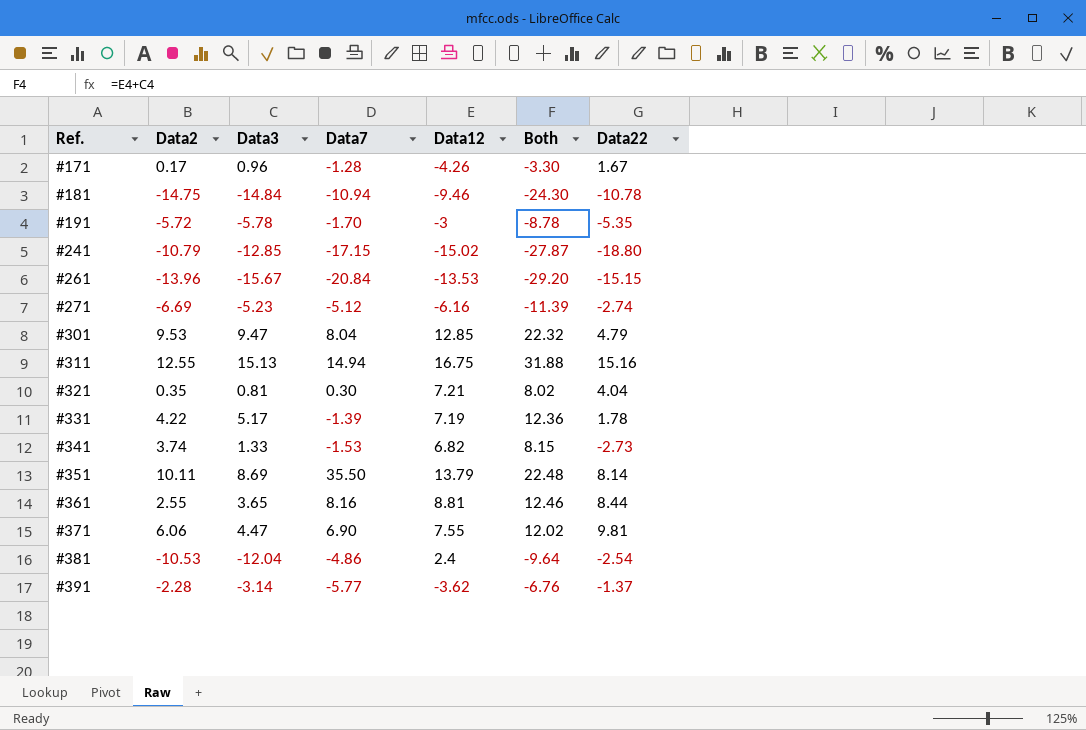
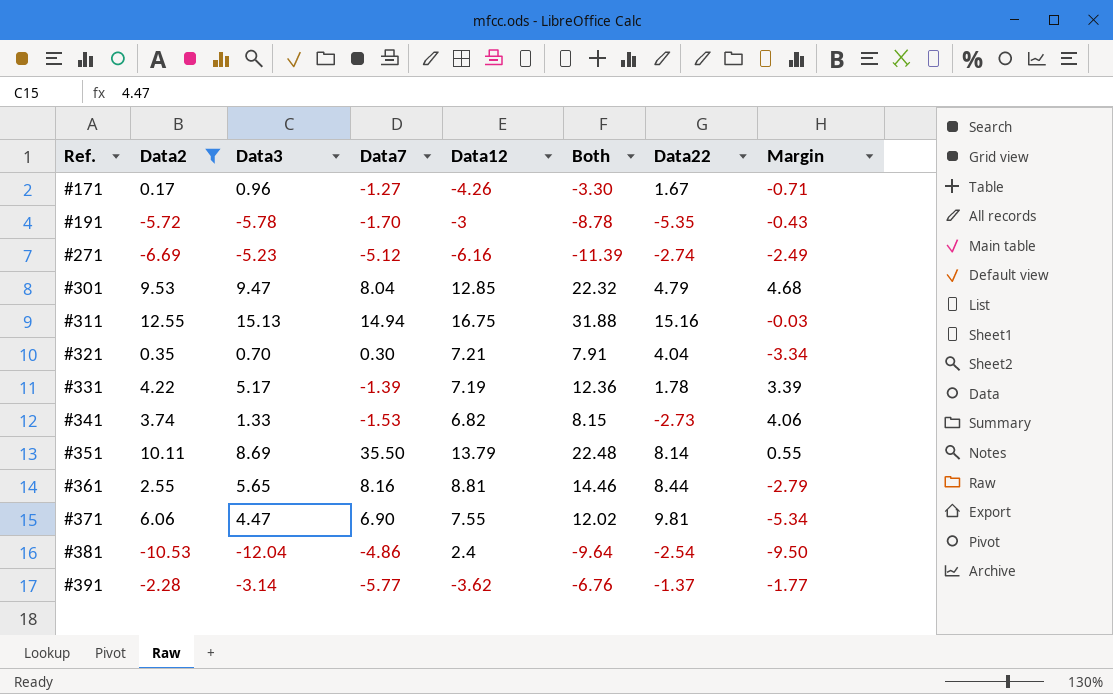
filter: none -> Data2 >= -10.53
column Margin | formula: none -> [Data3] - [Data22]
#171 | Data7: -1.28 -> -1.27
#321 | Data3: 0.81 -> 0.70
#321 | Both: 8.02 -> 7.91
#361 | Data3: 3.65 -> 5.65
#361 | Both: 12.46 -> 14.46

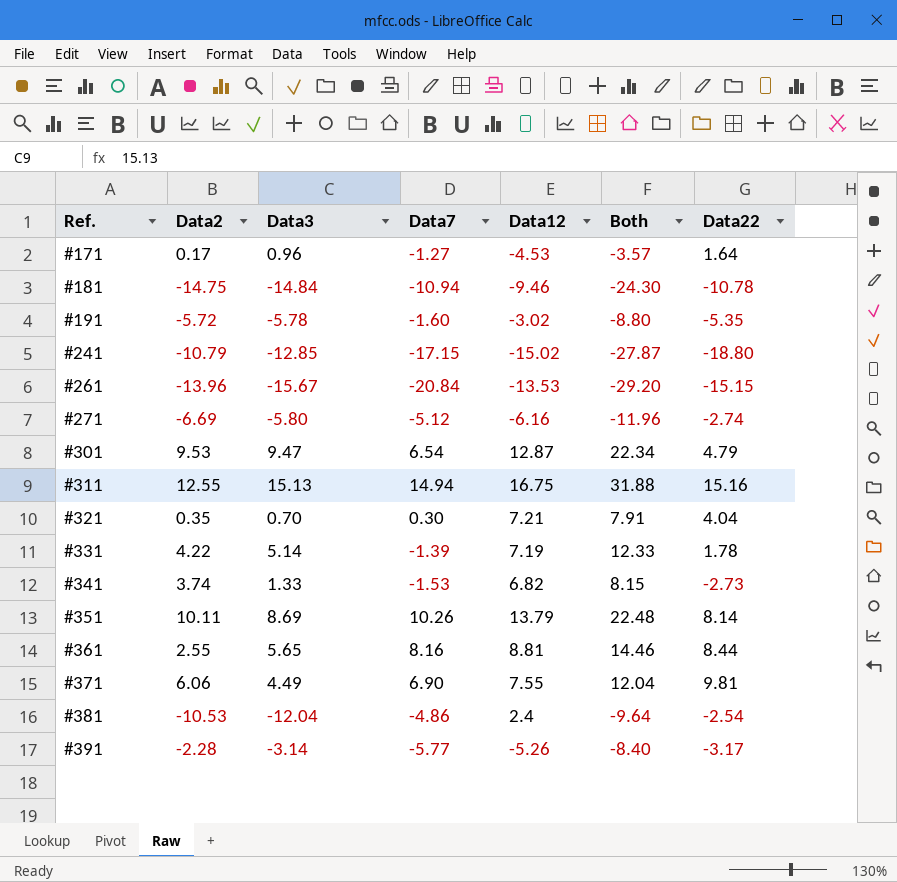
filter: Data2 >= -10.53 -> none
column Margin | formula: [Data3] - [Data22] -> none
#171 | Data12: -4.26 -> -4.53
#171 | Both: -3.30 -> -3.57
#171 | Data22: 1.67 -> 1.64
#191 | Data7: -1.70 -> -1.60
#191 | Data12: -3 -> -3.02
#191 | Both: -8.78 -> -8.80
#271 | Data3: -5.23 -> -5.80
#271 | Both: -11.39 -> -11.96
#301 | Data7: 8.04 -> 6.54
#301 | Data12: 12.85 -> 12.87
#301 | Both: 22.32 -> 22.34
#331 | Data3: 5.17 -> 5.14
#331 | Both: 12.36 -> 12.33
#351 | Data7: 35.50 -> 10.26
#371 | Data3: 4.47 -> 4.49
#371 | Both: 12.02 -> 12.04
#391 | Data12: -3.62 -> -5.26
#391 | Both: -6.76 -> -8.40
#391 | Data22: -1.37 -> -3.17

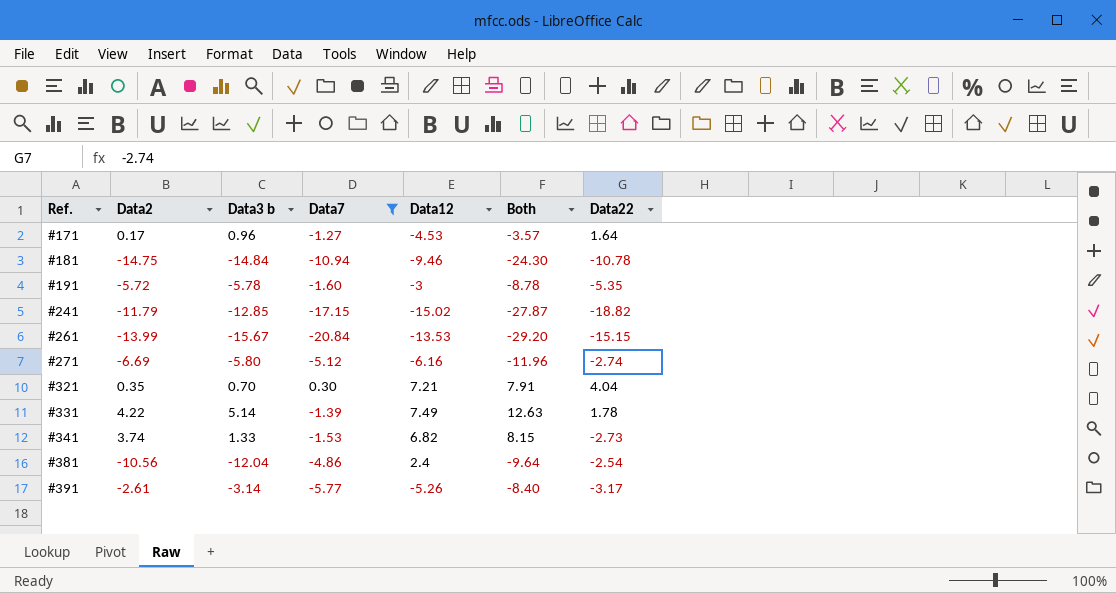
filter: none -> Data7 <= 0.30
column name: Data3 -> Data3 b
#191 | Data12: -3.02 -> -3
#191 | Both: -8.80 -> -8.78
#241 | Data2: -10.79 -> -11.79
#241 | Data22: -18.80 -> -18.82
#261 | Data2: -13.96 -> -13.99
#331 | Data12: 7.19 -> 7.49
#331 | Both: 12.33 -> 12.63
#381 | Data2: -10.53 -> -10.56
#391 | Data2: -2.28 -> -2.61

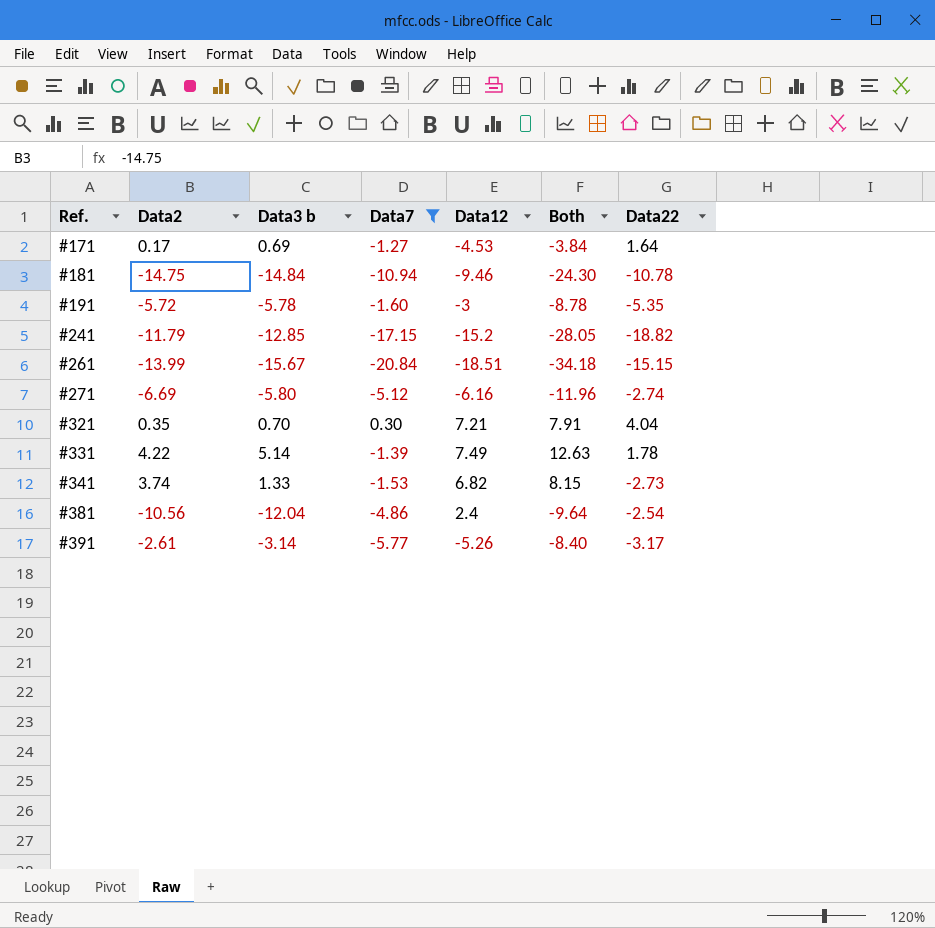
#171 | Data3 b: 0.96 -> 0.69
#171 | Both: -3.57 -> -3.84
#241 | Data12: -15.02 -> -15.2
#241 | Both: -27.87 -> -28.05
#261 | Data12: -13.53 -> -18.51
#261 | Both: -29.20 -> -34.18

